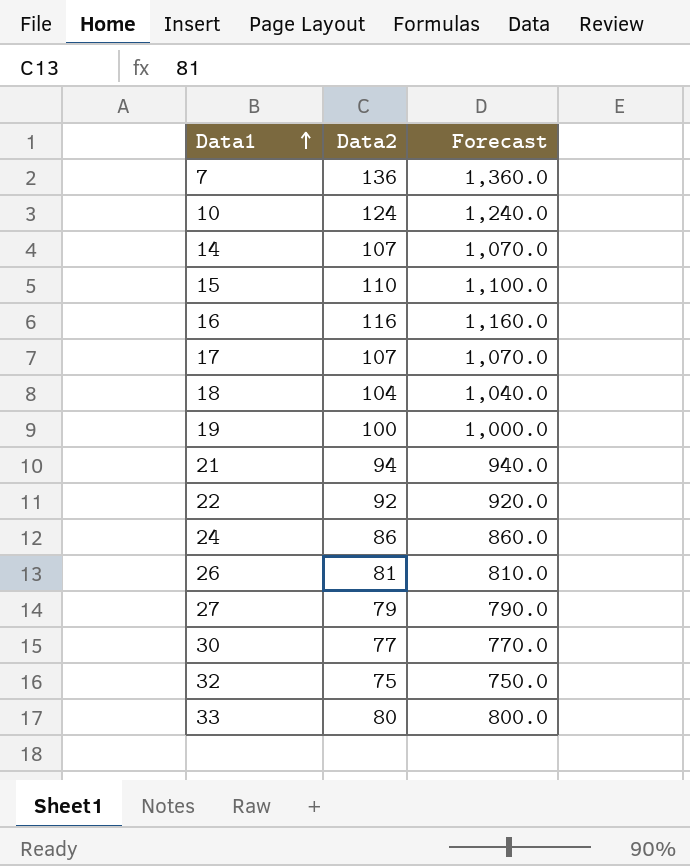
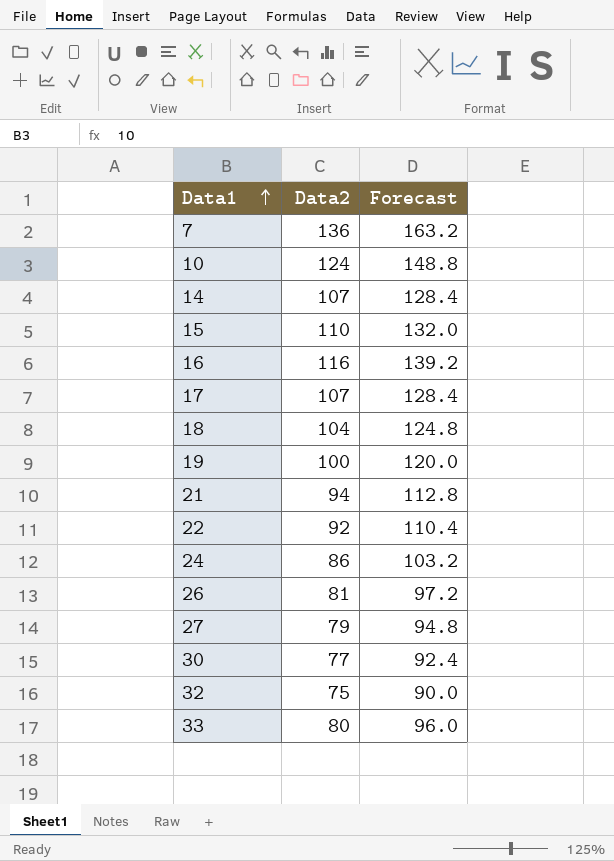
column Forecast | formula: [Data2] * 10 -> [Data2] * 1.2

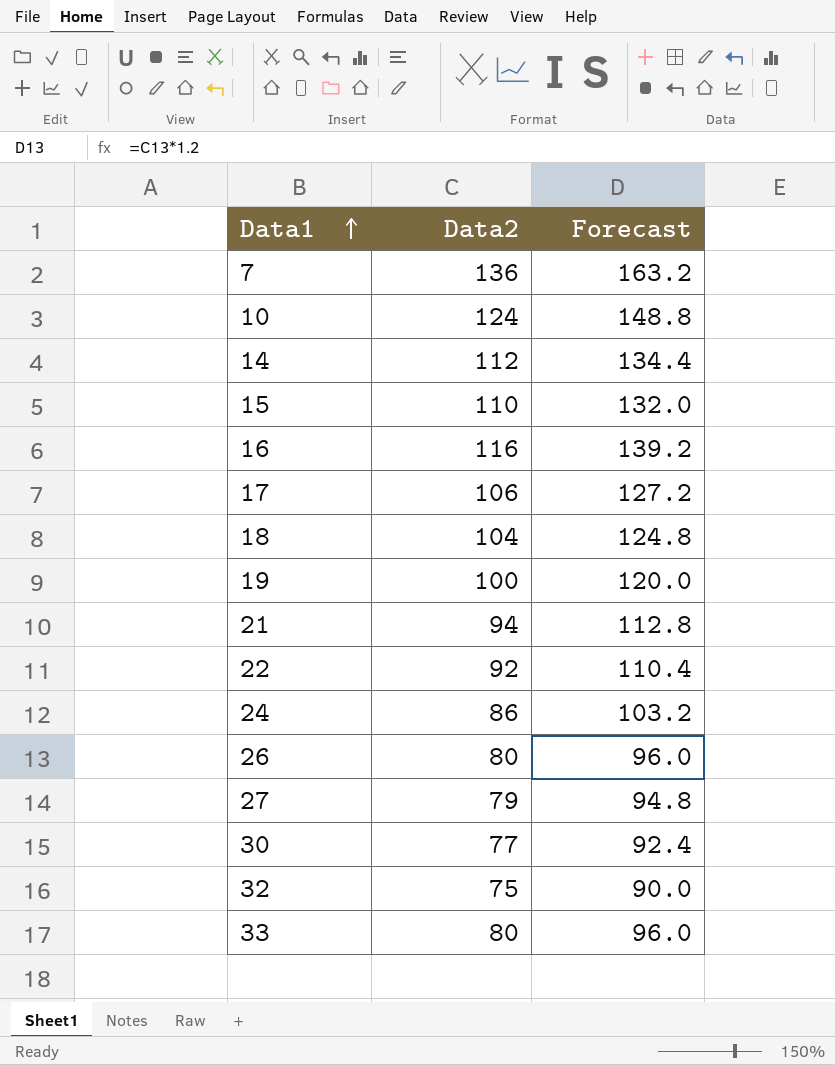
14 | Data2: 107 -> 112
14 | Forecast: 128.4 -> 134.4
17 | Data2: 107 -> 106
17 | Forecast: 128.4 -> 127.2
26 | Data2: 81 -> 80
26 | Forecast: 97.2 -> 96.0

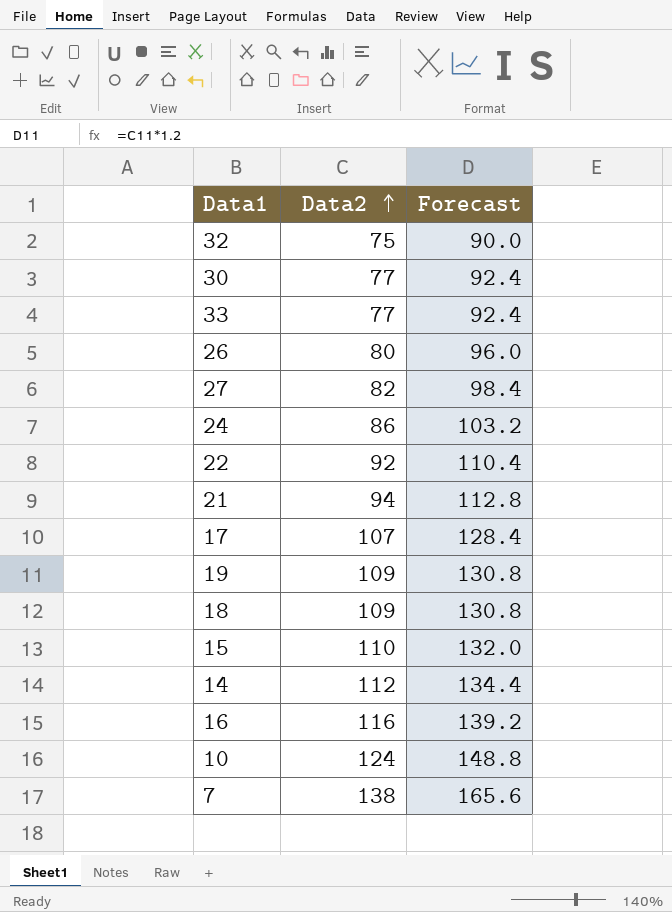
row order: Data1 ascending -> Data2 ascending
33 | Data2: 80 -> 77
33 | Forecast: 96.0 -> 92.4
27 | Data2: 79 -> 82
27 | Forecast: 94.8 -> 98.4
17 | Data2: 106 -> 107
17 | Forecast: 127.2 -> 128.4
19 | Data2: 100 -> 109
19 | Forecast: 120.0 -> 130.8
18 | Data2: 104 -> 109
18 | Forecast: 124.8 -> 130.8
7 | Data2: 136 -> 138
7 | Forecast: 163.2 -> 165.6

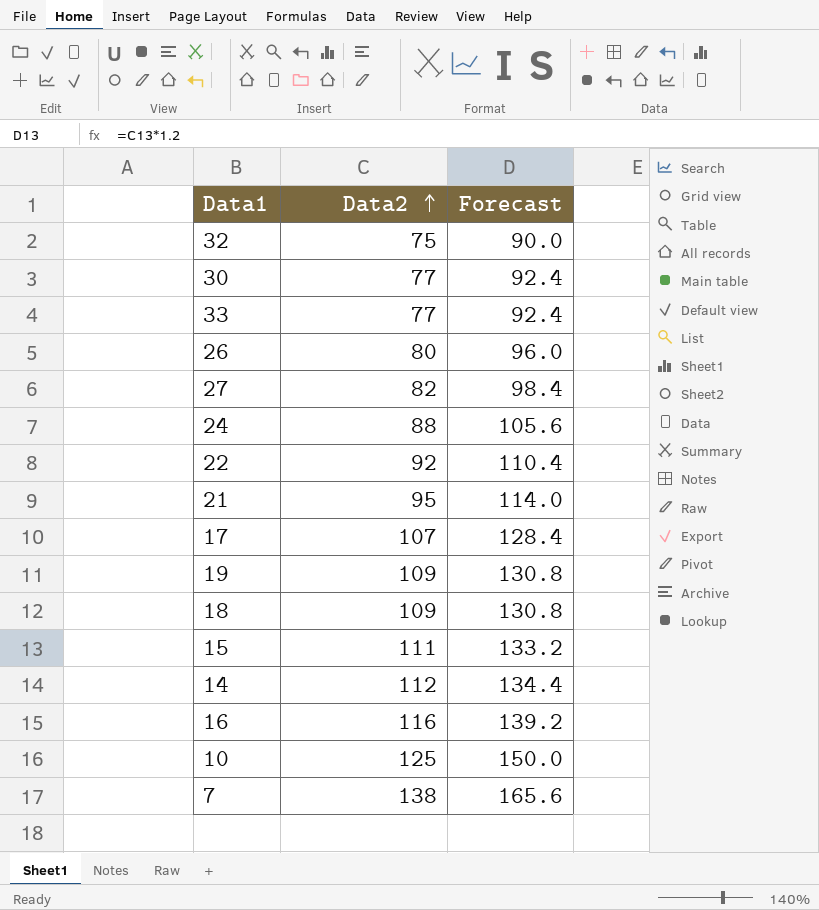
24 | Data2: 86 -> 88
24 | Forecast: 103.2 -> 105.6
21 | Data2: 94 -> 95
21 | Forecast: 112.8 -> 114.0
15 | Data2: 110 -> 111
15 | Forecast: 132.0 -> 133.2
10 | Data2: 124 -> 125
10 | Forecast: 148.8 -> 150.0

